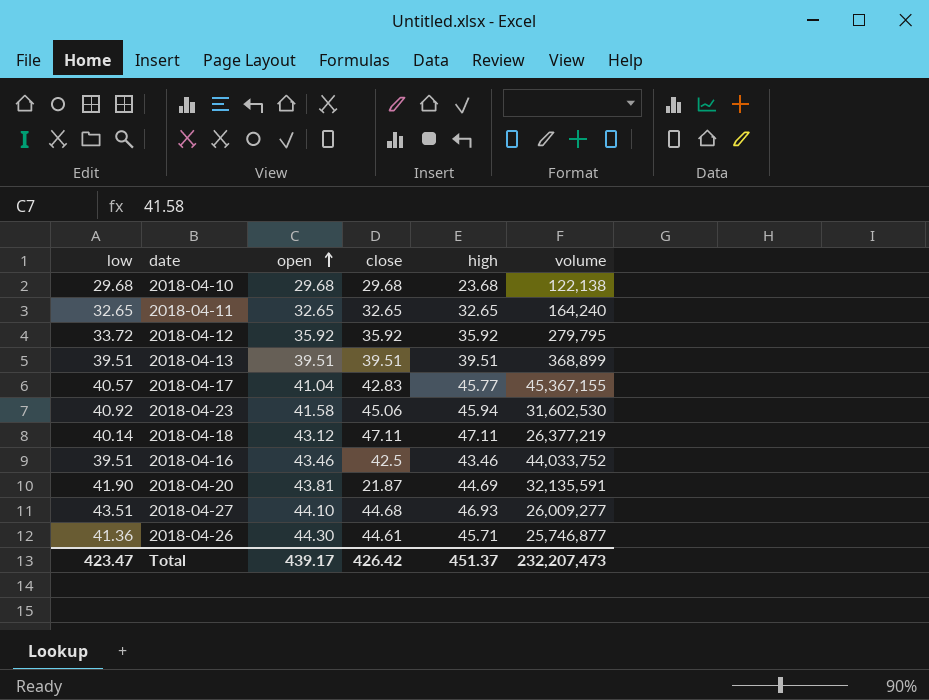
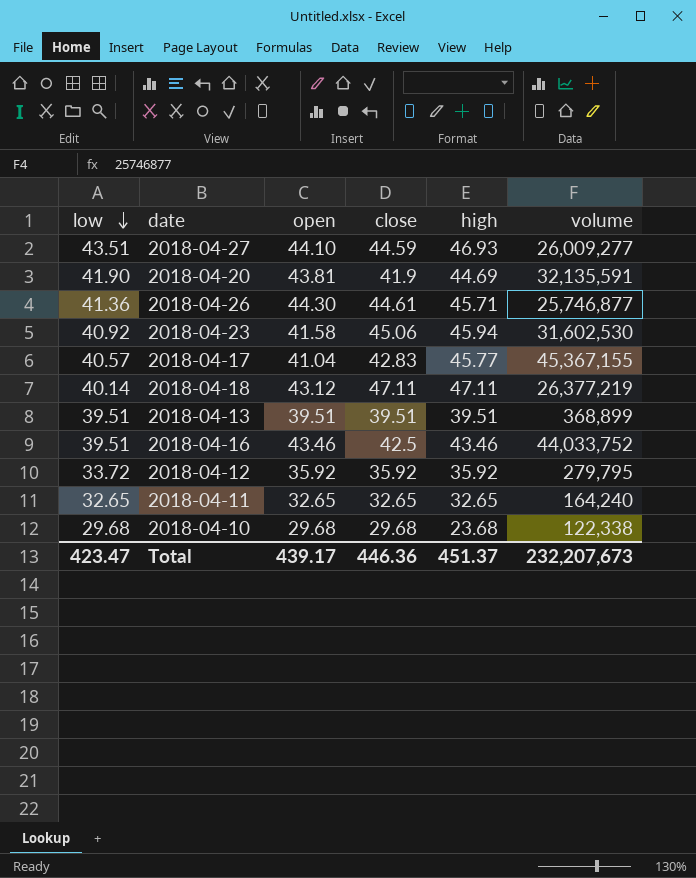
row order: open ascending -> low descending
2018-04-27 | close: 44.68 -> 44.59
2018-04-20 | close: 21.87 -> 41.9
2018-04-10 | volume: 122,138 -> 122,338
Total | close: 426.42 -> 446.36
Total | volume: 232,207,473 -> 232,207,673

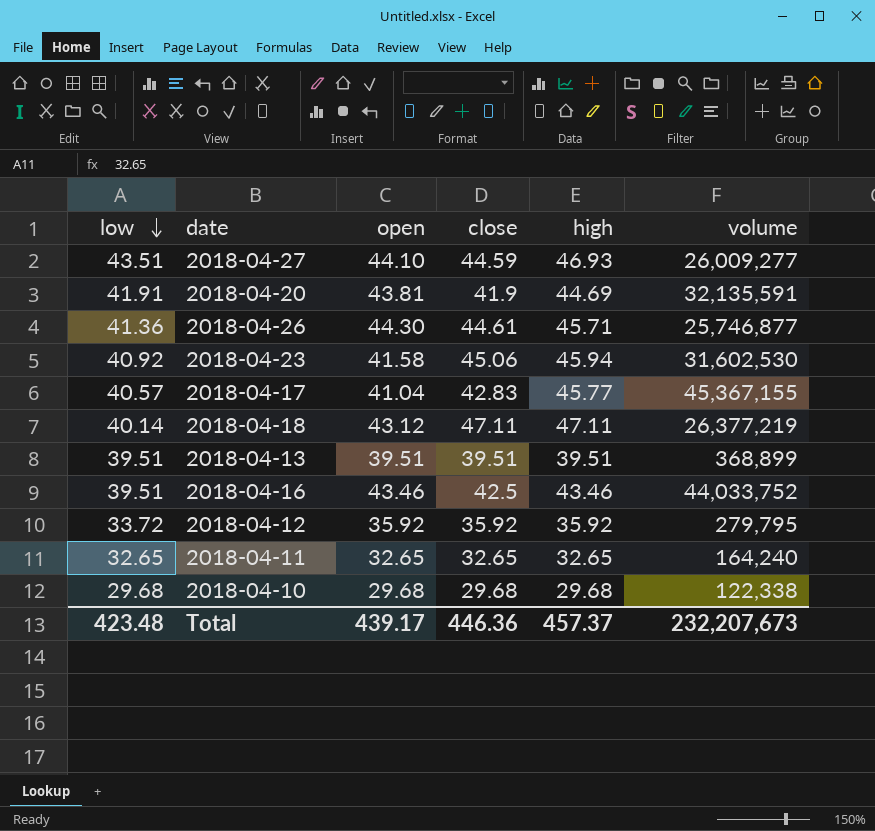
2018-04-20 | low: 41.90 -> 41.91
2018-04-10 | high: 23.68 -> 29.68
Total | low: 423.47 -> 423.48
Total | high: 451.37 -> 457.37

